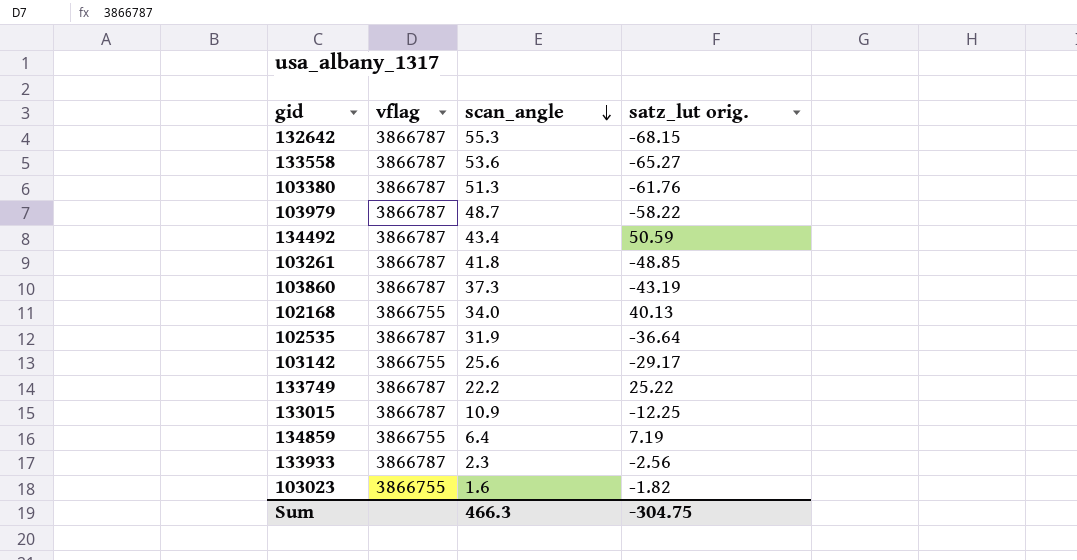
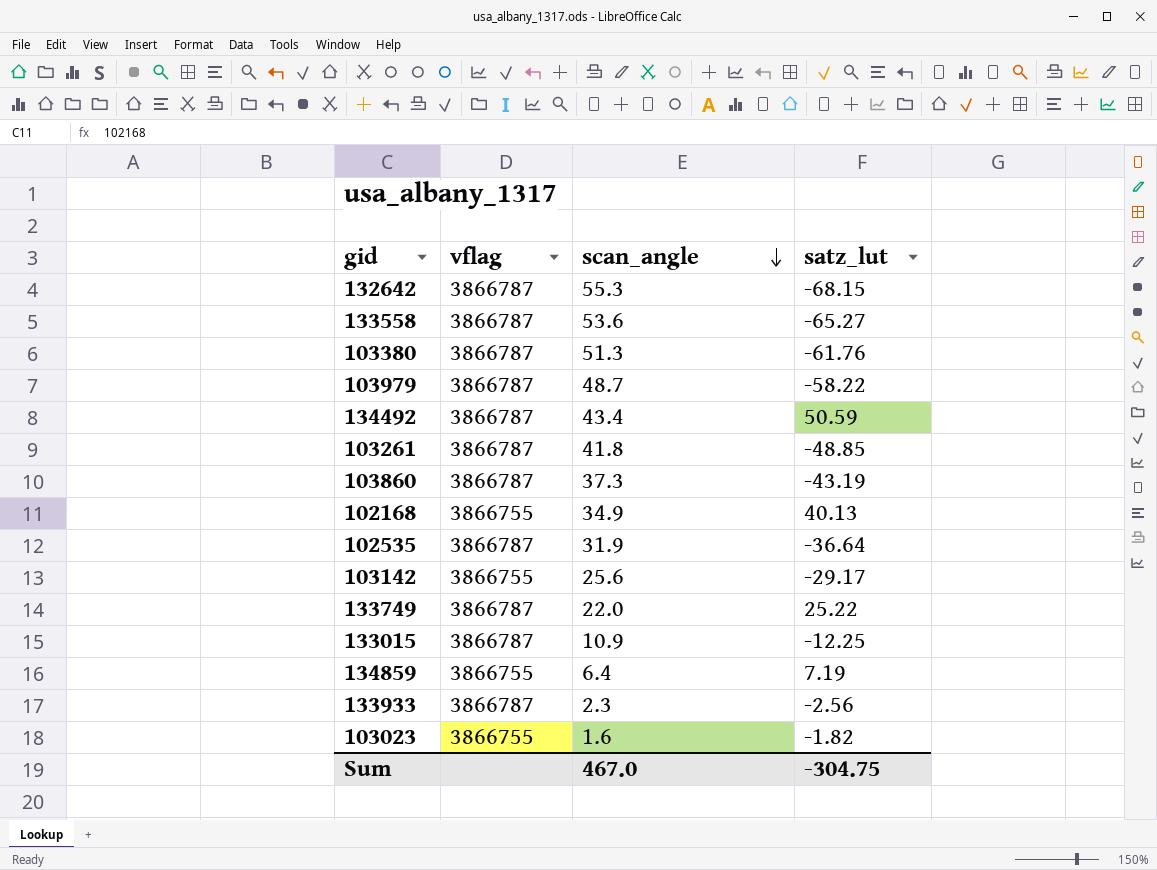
column name: satz_lut orig. -> satz_lut
102168 | scan_angle: 34.0 -> 34.9
133749 | scan_angle: 22.2 -> 22.0
Sum | scan_angle: 466.3 -> 467.0

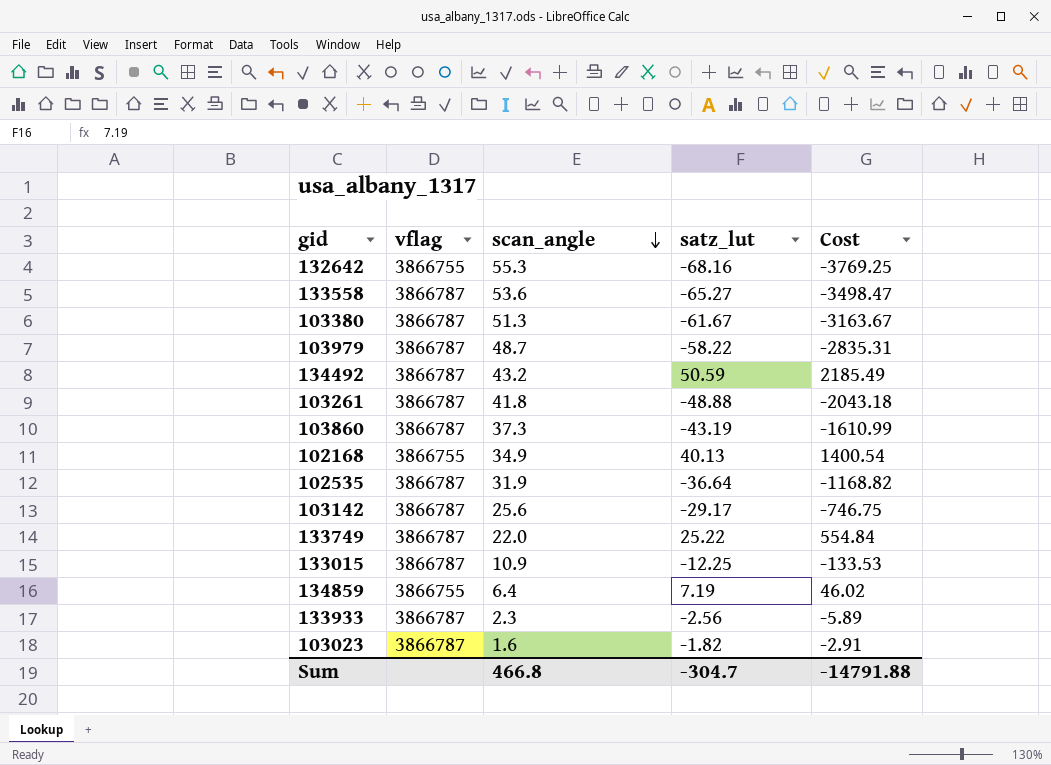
column Cost | formula: none -> [scan_angle] * [satz_lut]
132642 | vflag: 3866787 -> 3866755
132642 | satz_lut: -68.15 -> -68.16
103380 | satz_lut: -61.76 -> -61.67
134492 | scan_angle: 43.4 -> 43.2
103261 | satz_lut: -48.85 -> -48.88
103142 | vflag: 3866755 -> 3866787
103023 | vflag: 3866755 -> 3866787
Sum | scan_angle: 467.0 -> 466.8
Sum | satz_lut: -304.75 -> -304.7

